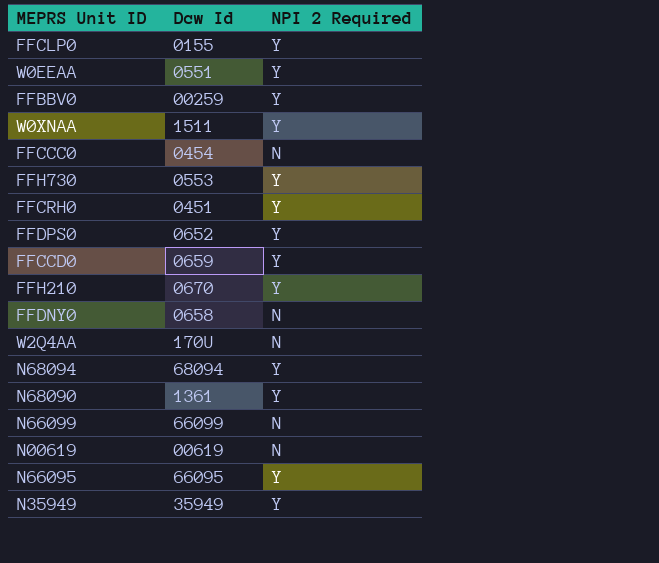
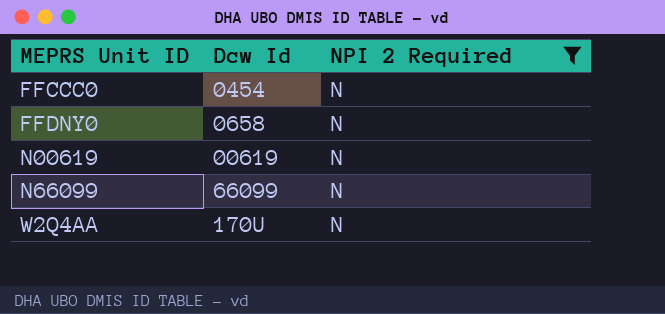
filter: none -> NPI 2 Required = N
row order: none -> MEPRS Unit ID ascending

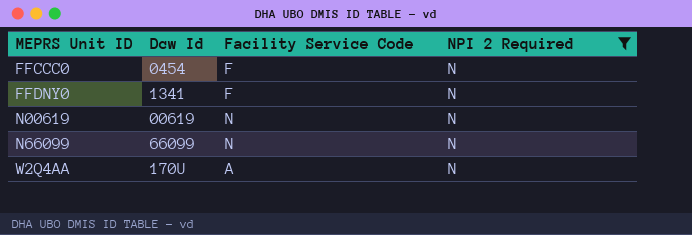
column Facility Service Code | position: none -> 3
FFDNY0 | Dcw Id: 0658 -> 1341

